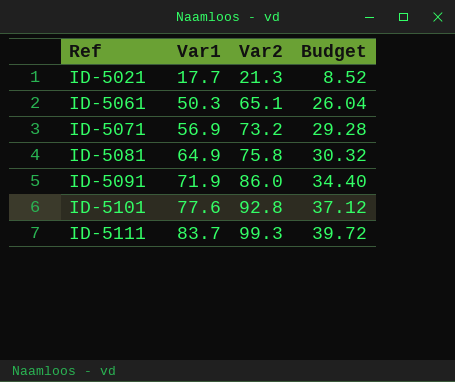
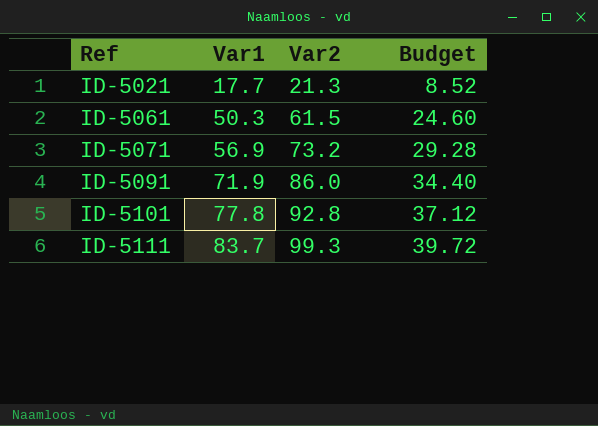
row ID-5081: 64.9 | 75.8 | 30.32 -> none
ID-5061 | Var2: 65.1 -> 61.5
ID-5061 | Budget: 26.04 -> 24.60
ID-5101 | Var1: 77.6 -> 77.8

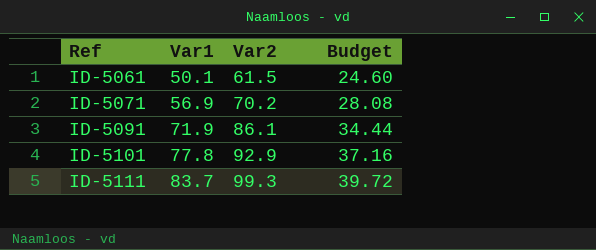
row ID-5021: 17.7 | 21.3 | 8.52 -> none
ID-5061 | Var1: 50.3 -> 50.1
ID-5071 | Var2: 73.2 -> 70.2
ID-5071 | Budget: 29.28 -> 28.08
ID-5091 | Var2: 86.0 -> 86.1
ID-5091 | Budget: 34.40 -> 34.44
ID-5101 | Var2: 92.8 -> 92.9
ID-5101 | Budget: 37.12 -> 37.16

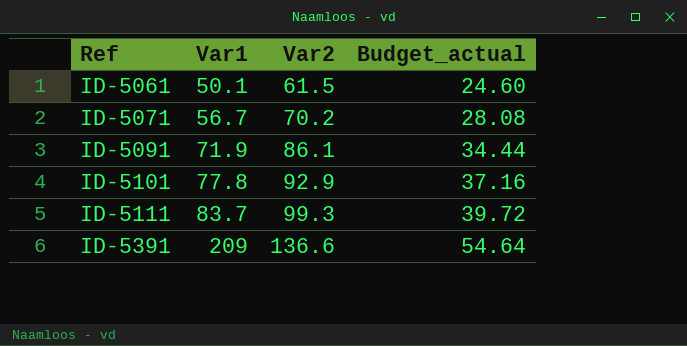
column name: Budget -> Budget_actual
ID-5071 | Var1: 56.9 -> 56.7
row ID-5391: none -> 209 | 136.6 | 54.64

